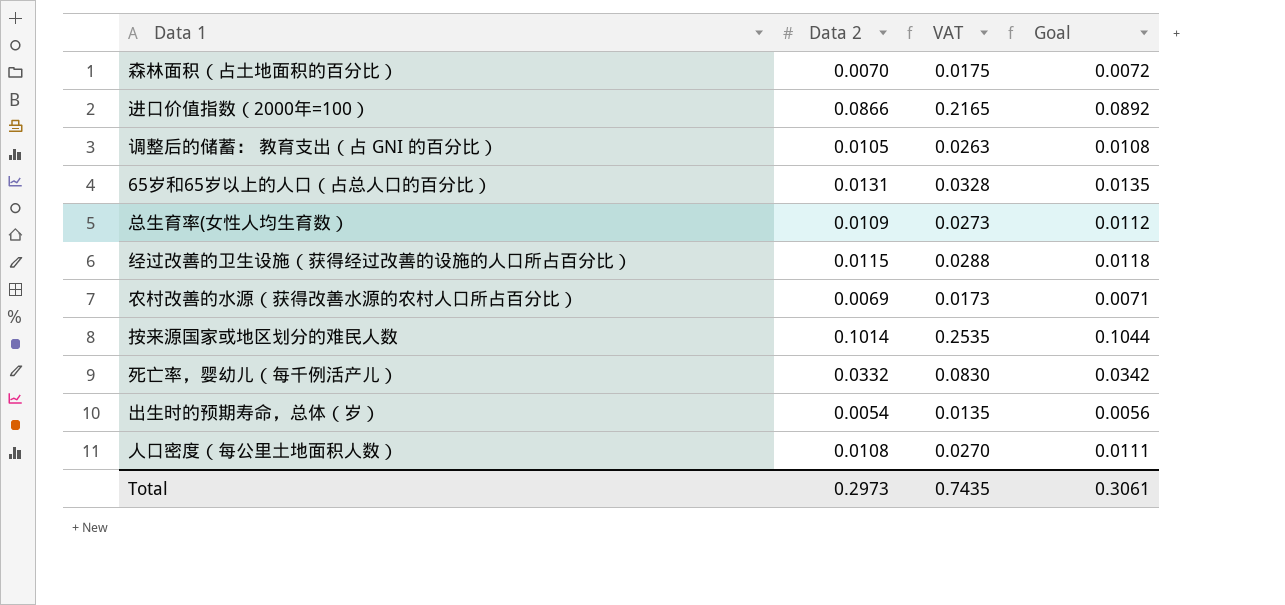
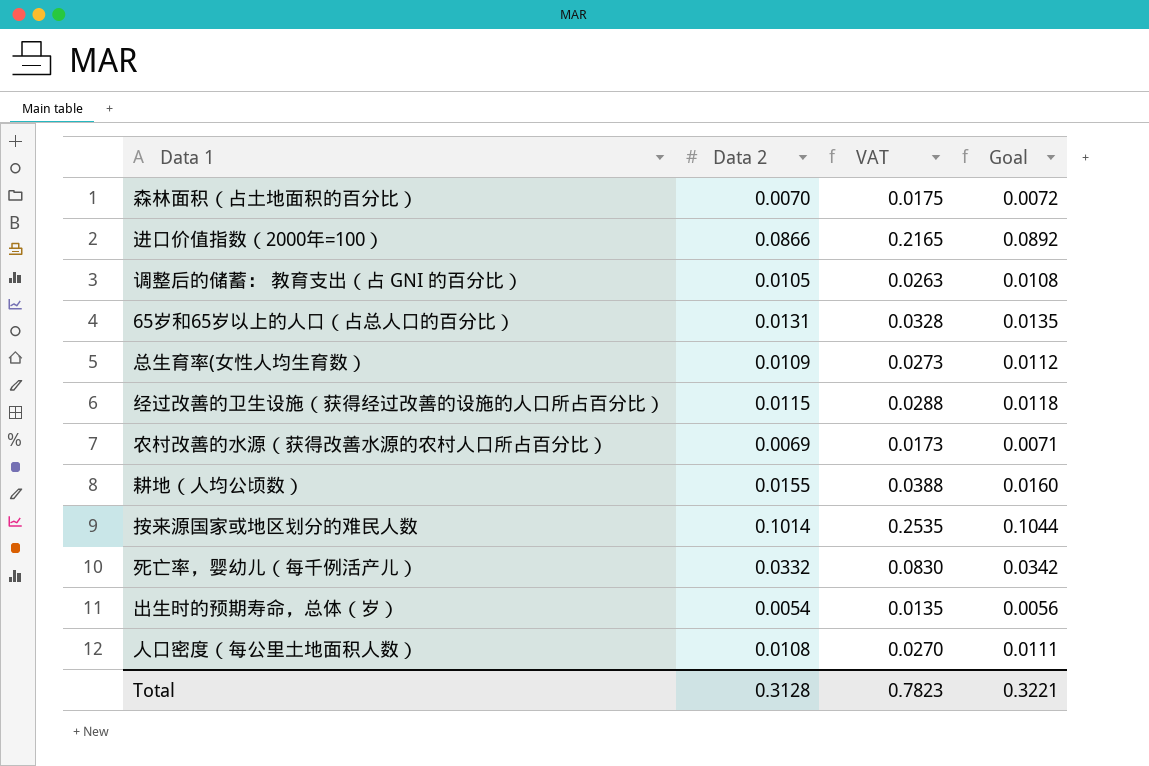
row 耕地（人均公顷数）: none -> 0.0155 | 0.0388 | 0.0160
Total | Data 2: 0.2973 -> 0.3128
Total | VAT: 0.7435 -> 0.7823
Total | Goal: 0.3061 -> 0.3221

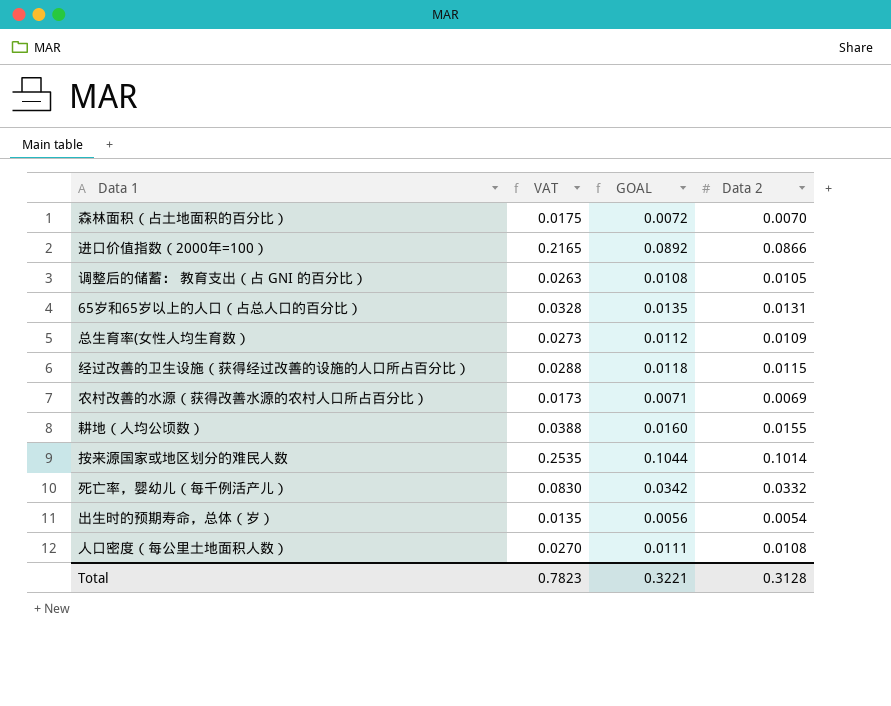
column name: Goal -> GOAL
column Data 2 | position: 2 -> 4

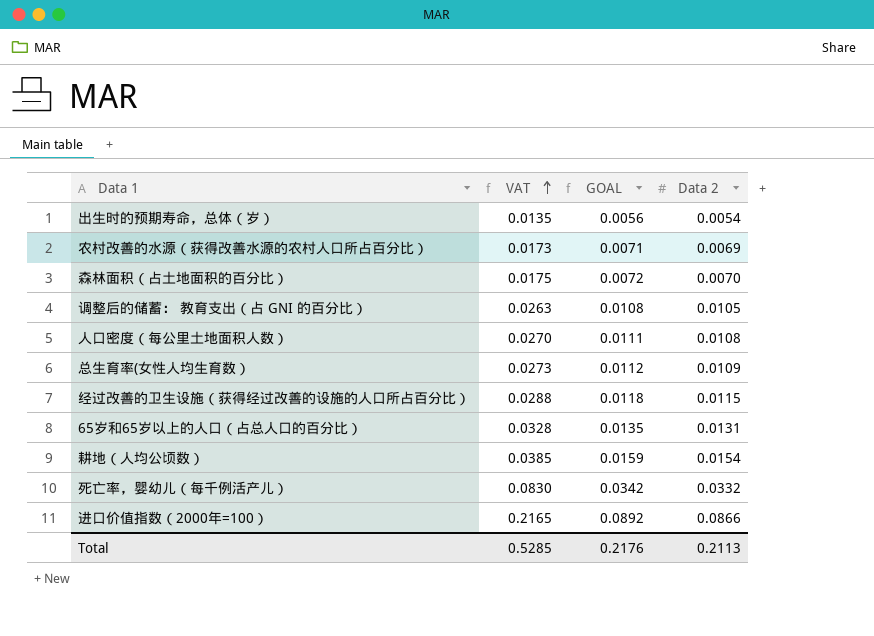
row order: none -> VAT ascending
row 按来源国家或地区划分的难民人数: 0.2535 | 0.1044 | 0.1014 -> none
耕地（人均公顷数） | VAT: 0.0388 -> 0.0385
耕地（人均公顷数） | GOAL: 0.0160 -> 0.0159
耕地（人均公顷数） | Data 2: 0.0155 -> 0.0154
Total | VAT: 0.7823 -> 0.5285
Total | GOAL: 0.3221 -> 0.2176
Total | Data 2: 0.3128 -> 0.2113

